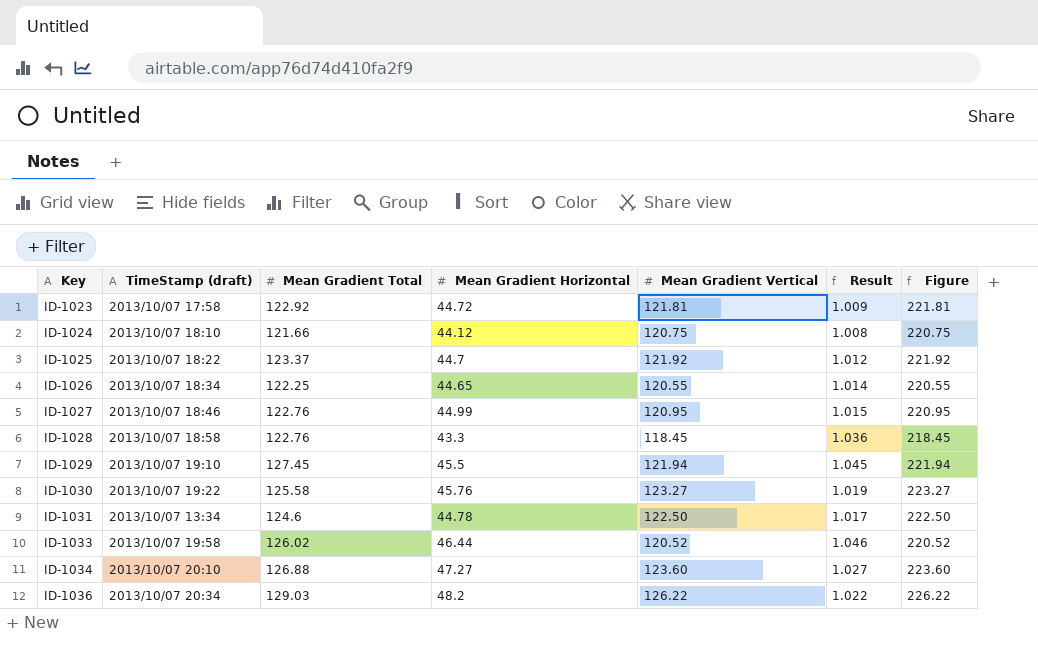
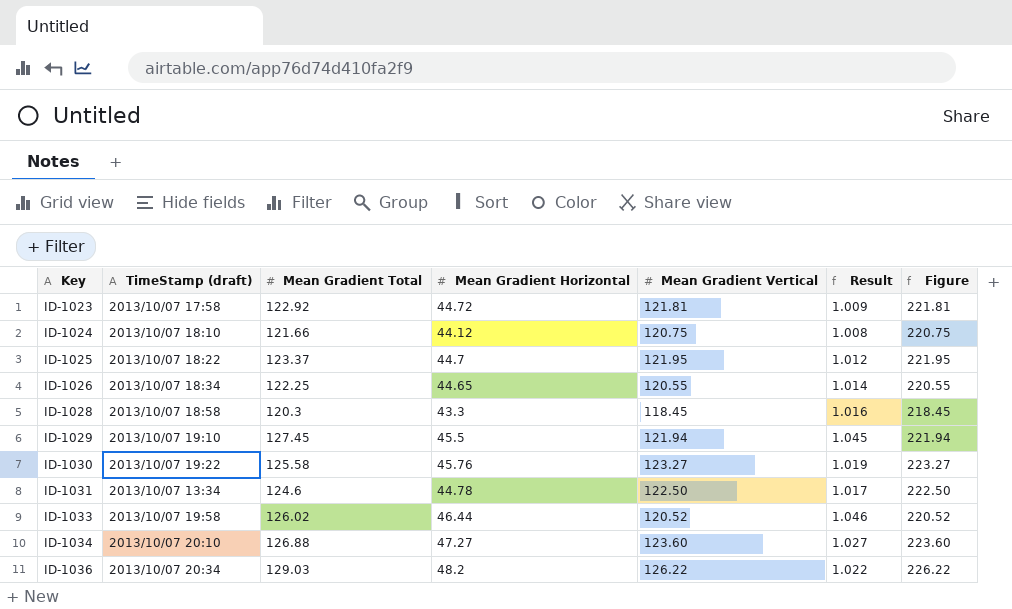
row ID-1027: 2013/10/07 18:46 | 122.76 | 44.99 | 120.95 | 1.015 | 220.95 -> none
ID-1025 | Mean Gradient Vertical: 121.92 -> 121.95
ID-1025 | Figure: 221.92 -> 221.95
ID-1028 | Mean Gradient Total: 122.76 -> 120.3
ID-1028 | Result: 1.036 -> 1.016

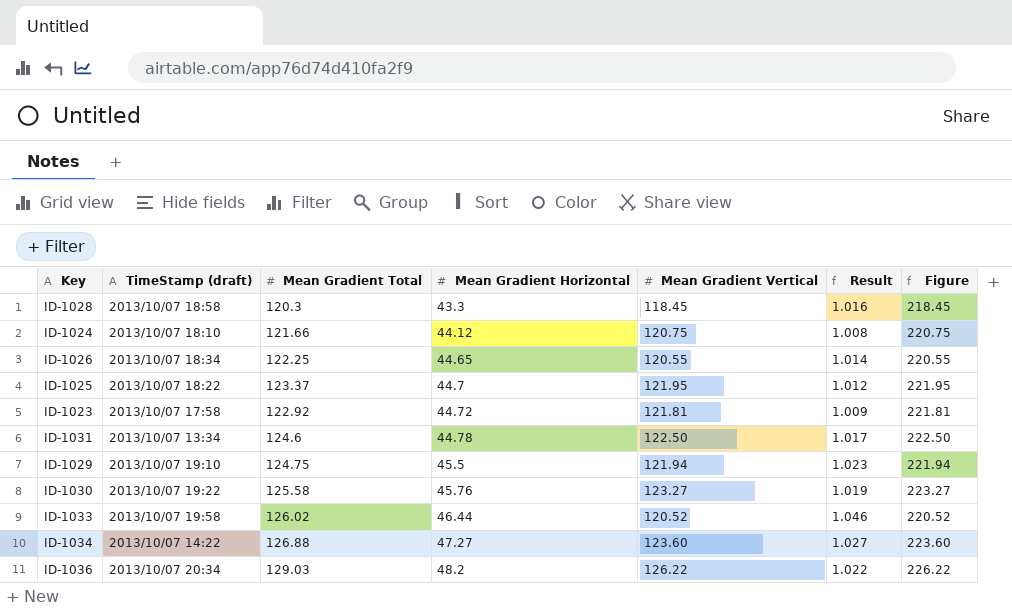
row order: Key ascending -> Mean Gradient Horizontal ascending
ID-1029 | Mean Gradient Total: 127.45 -> 124.75
ID-1029 | Result: 1.045 -> 1.023
ID-1034 | TimeStamp (draft): 2013/10/07 20:10 -> 2013/10/07 14:22

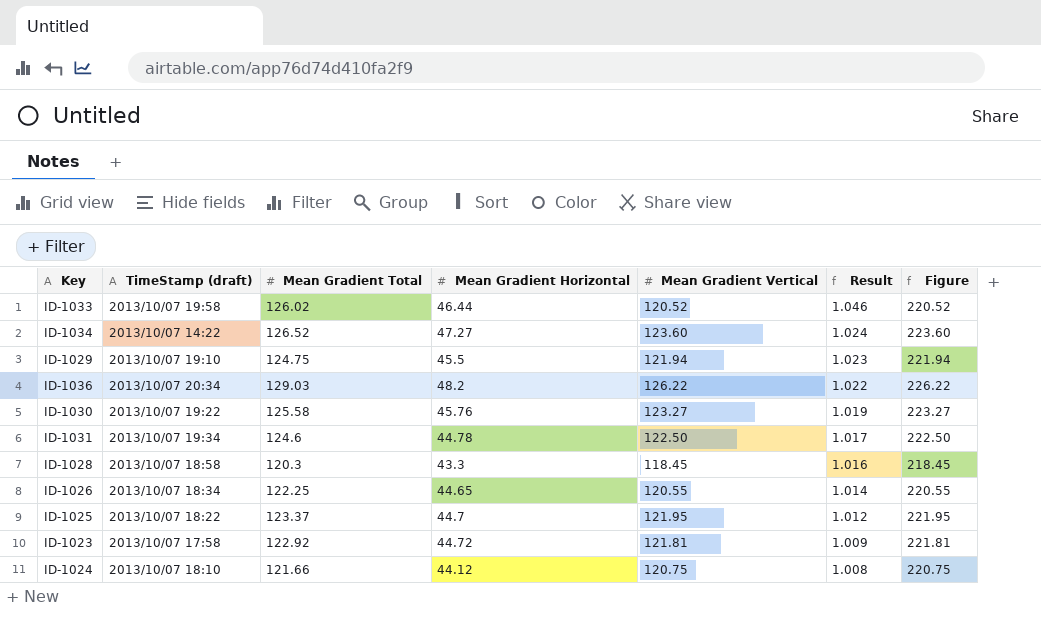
row order: Mean Gradient Horizontal ascending -> Result descending
ID-1034 | Mean Gradient Total: 126.88 -> 126.52
ID-1034 | Result: 1.027 -> 1.024
ID-1031 | TimeStamp (draft): 2013/10/07 13:34 -> 2013/10/07 19:34

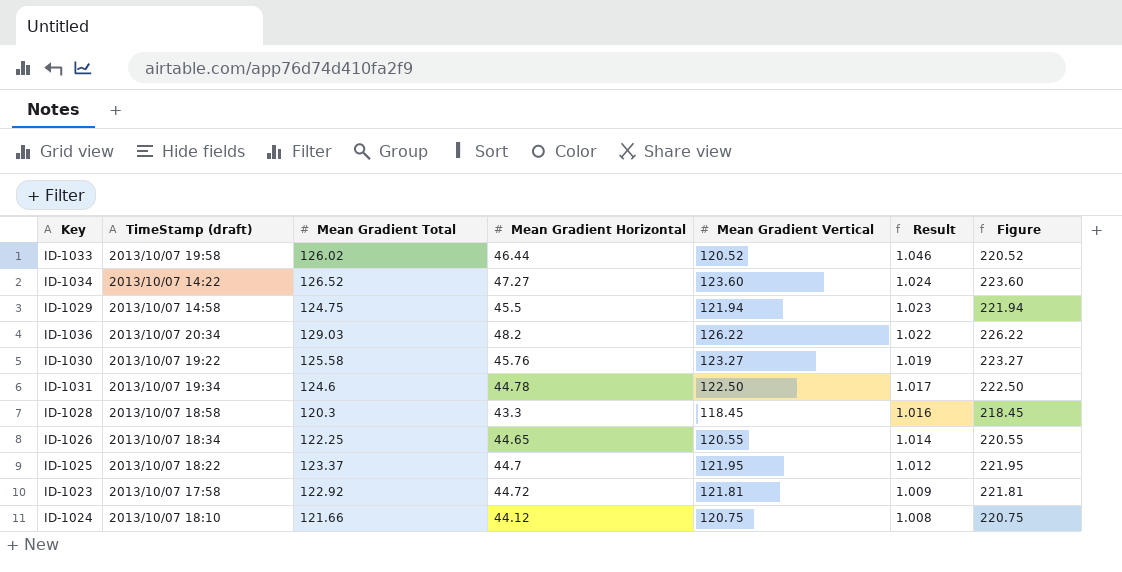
ID-1029 | TimeStamp (draft): 2013/10/07 19:10 -> 2013/10/07 14:58

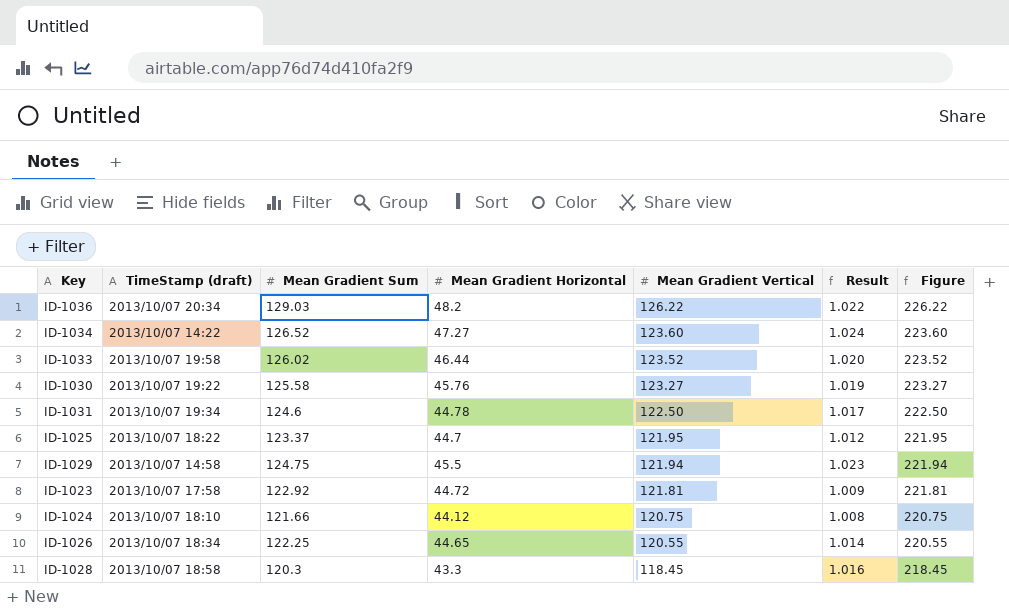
row order: Result descending -> Mean Gradient Vertical descending
column name: Mean Gradient Total -> Mean Gradient Sum
ID-1033 | Mean Gradient Vertical: 120.52 -> 123.52
ID-1033 | Result: 1.046 -> 1.020
ID-1033 | Figure: 220.52 -> 223.52

